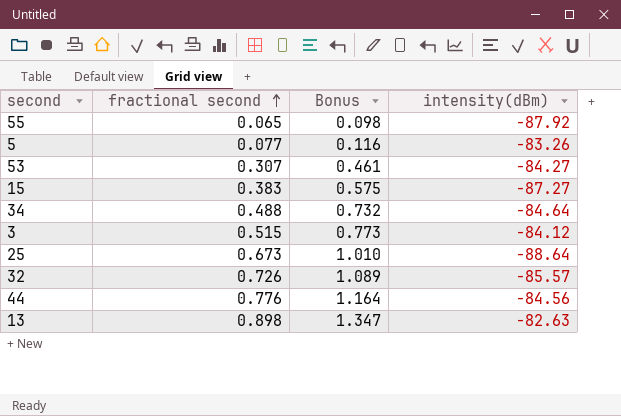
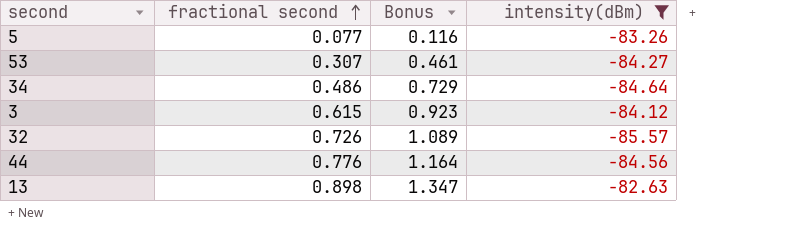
filter: none -> intensity(dBm) >= -85.57
34 | fractional second: 0.488 -> 0.486
34 | Bonus: 0.732 -> 0.729
3 | fractional second: 0.515 -> 0.615
3 | Bonus: 0.773 -> 0.923

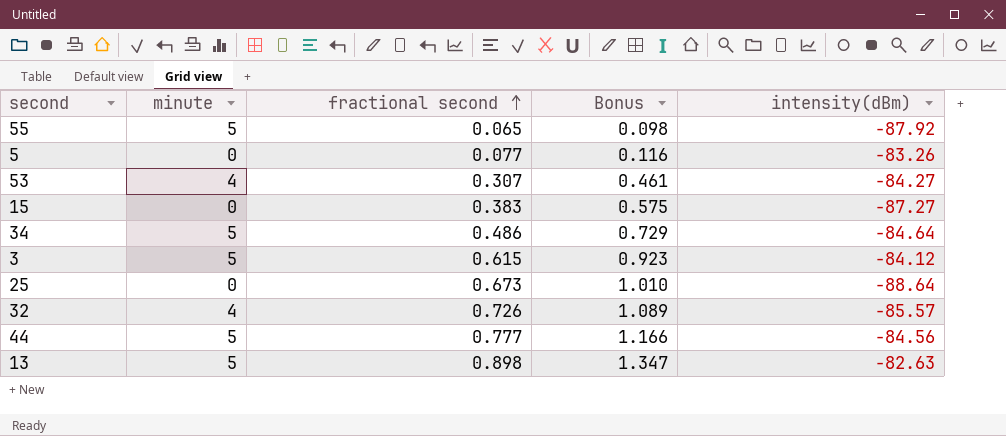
filter: intensity(dBm) >= -85.57 -> none
column minute | position: none -> 2
44 | fractional second: 0.776 -> 0.777
44 | Bonus: 1.164 -> 1.166

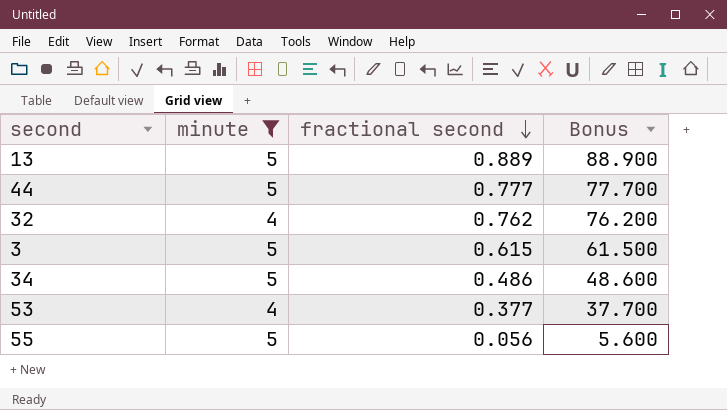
filter: none -> minute != 0
row order: fractional second ascending -> fractional second descending
column intensity(dBm) | position: 5 -> none
column Bonus | formula: [fractional second] * 1.5 -> [fractional second] * 100
13 | fractional second: 0.898 -> 0.889
32 | fractional second: 0.726 -> 0.762
53 | fractional second: 0.307 -> 0.377
55 | fractional second: 0.065 -> 0.056

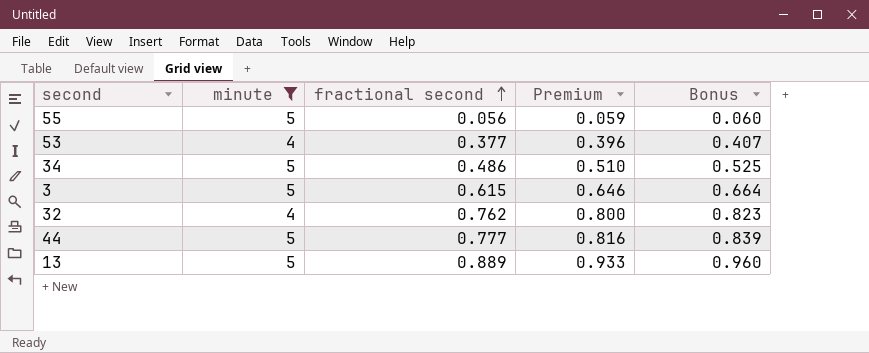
row order: fractional second descending -> fractional second ascending
column Premium | formula: none -> [fractional second] * 1.05
column Bonus | formula: [fractional second] * 100 -> [fractional second] * 1.08

